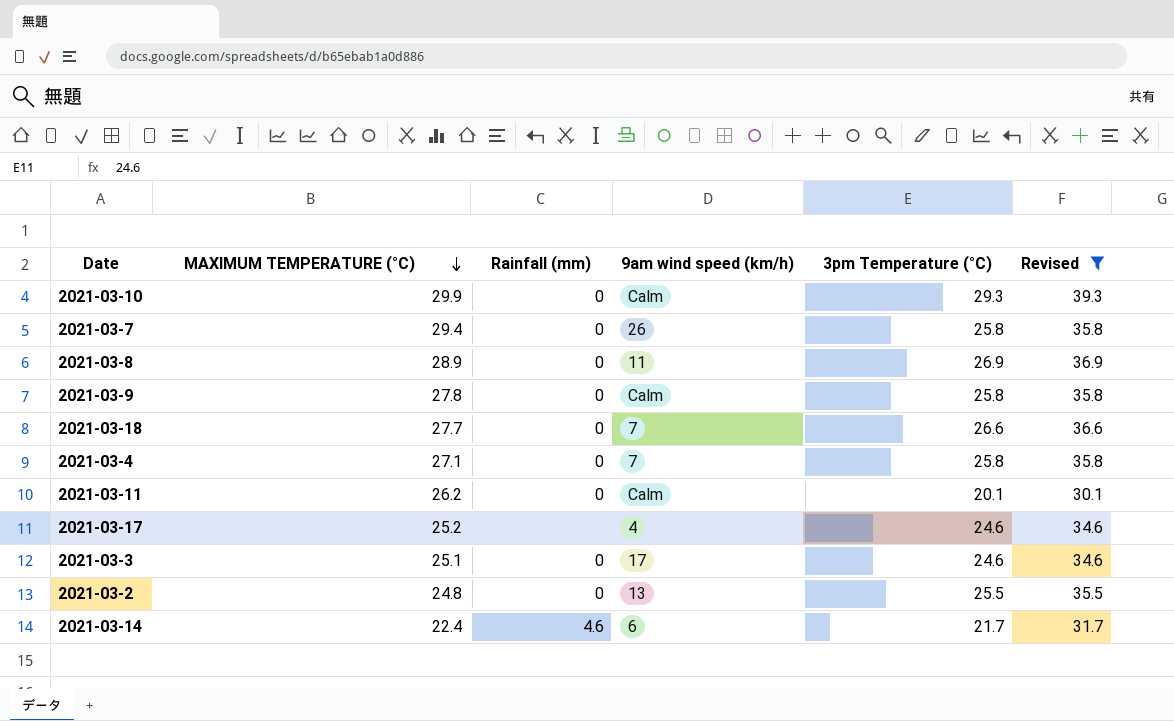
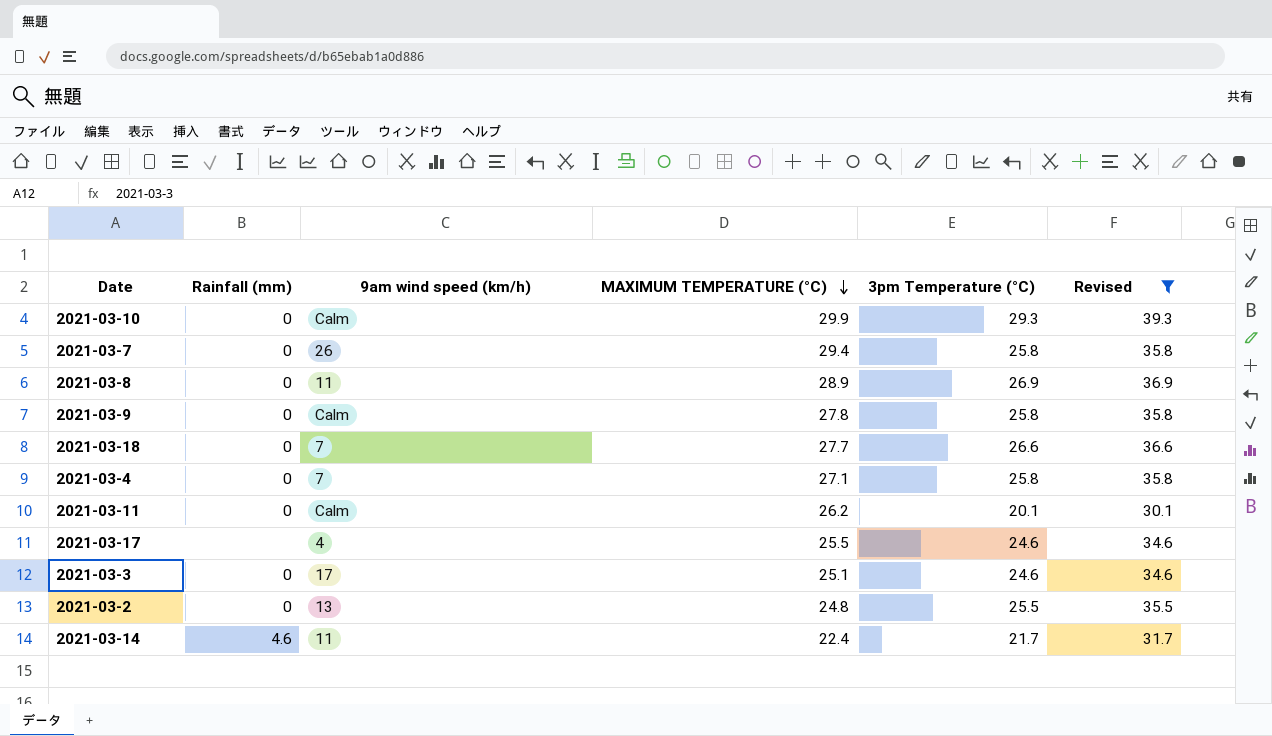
column MAXIMUM TEMPERATURE (°C) | position: 2 -> 4
2021-03-17 | MAXIMUM TEMPERATURE (°C): 25.2 -> 25.5
2021-03-14 | 9am wind speed (km/h): 6 -> 11

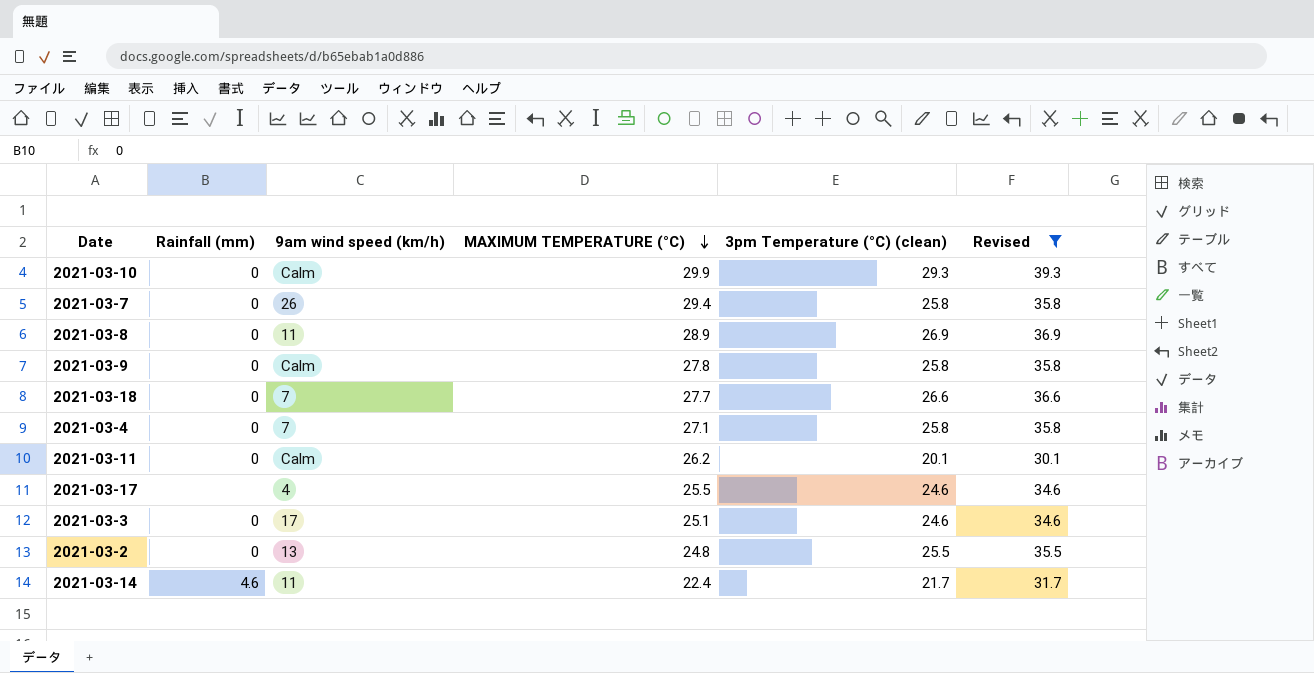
column name: 3pm Temperature (°C) -> 3pm Temperature (°C) (clean)

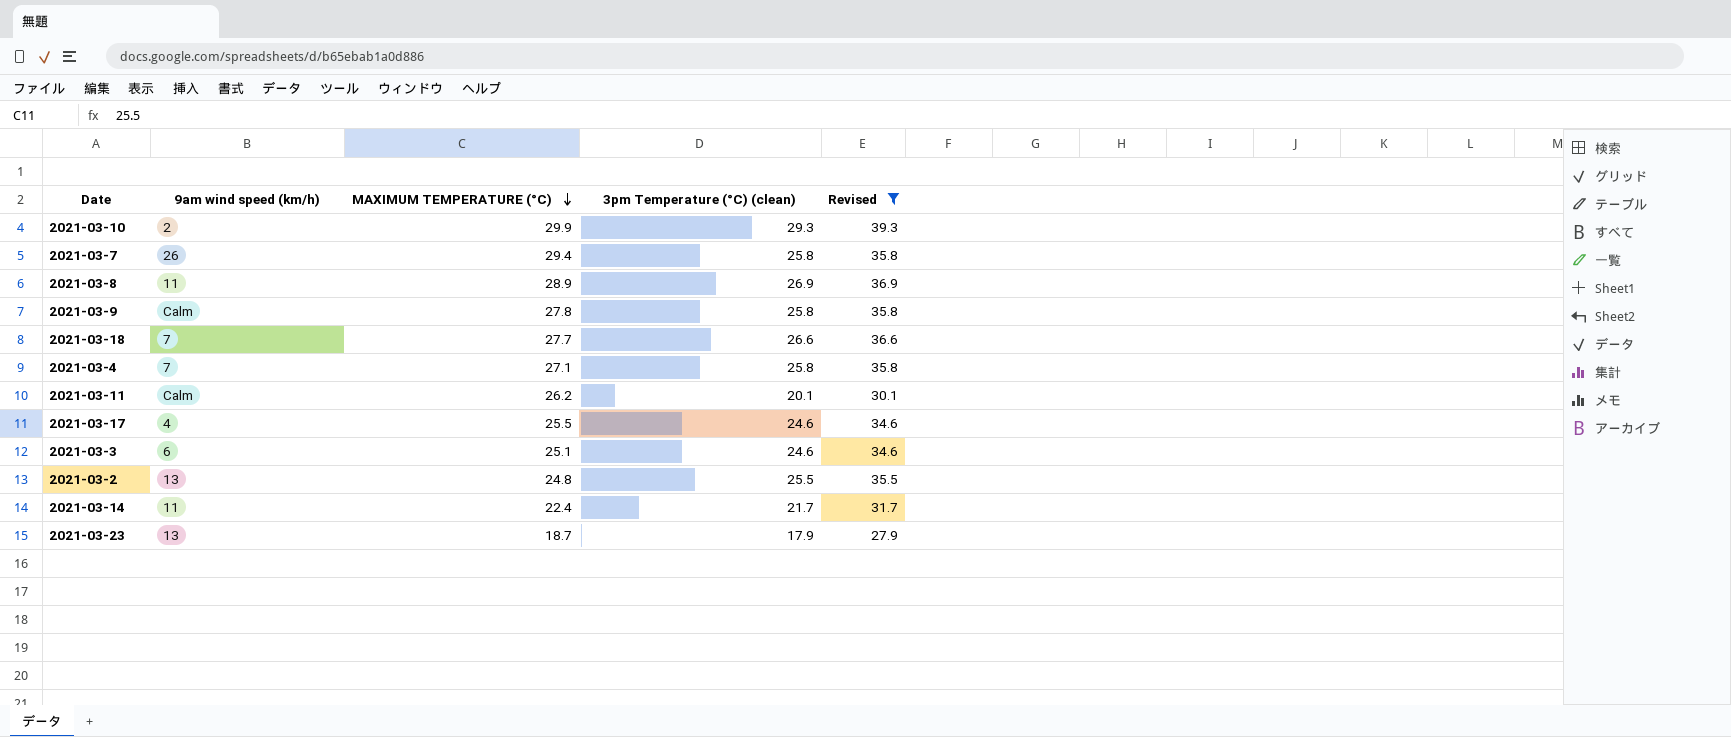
column Rainfall (mm) | position: 2 -> none
2021-03-10 | 9am wind speed (km/h): Calm -> 2
2021-03-3 | 9am wind speed (km/h): 17 -> 6
row 2021-03-23: none -> 13 | 18.7 | 17.9 | 27.9

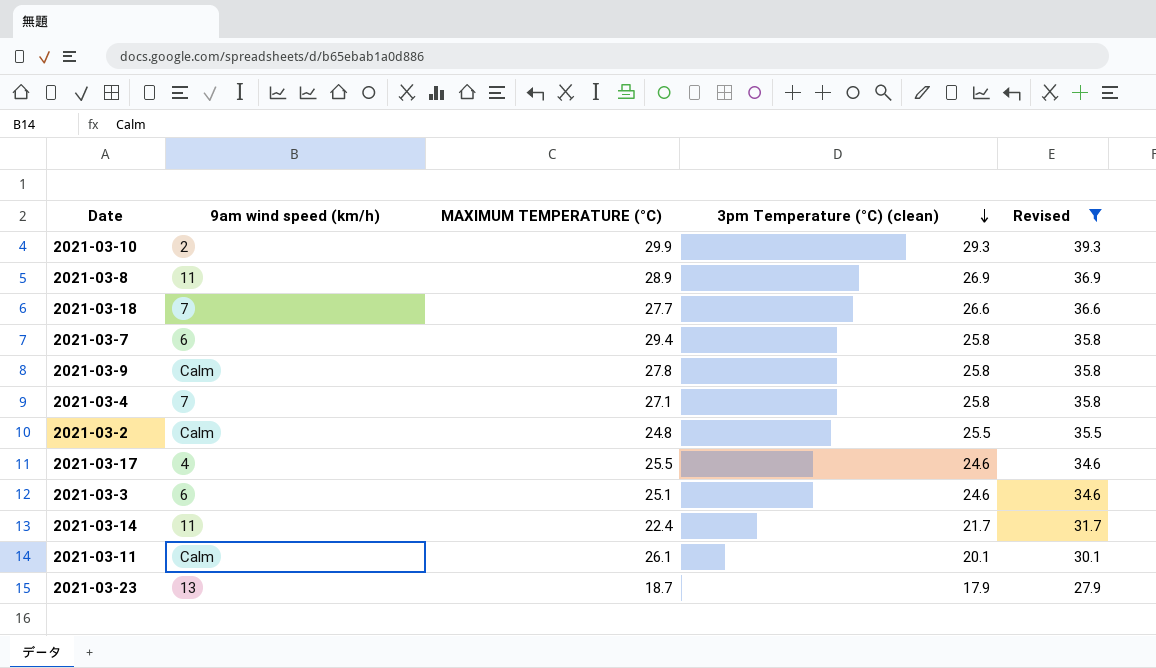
row order: MAXIMUM TEMPERATURE (°C) descending -> 3pm Temperature (°C) (clean) descending
2021-03-7 | 9am wind speed (km/h): 26 -> 6
2021-03-2 | 9am wind speed (km/h): 13 -> Calm
2021-03-11 | MAXIMUM TEMPERATURE (°C): 26.2 -> 26.1

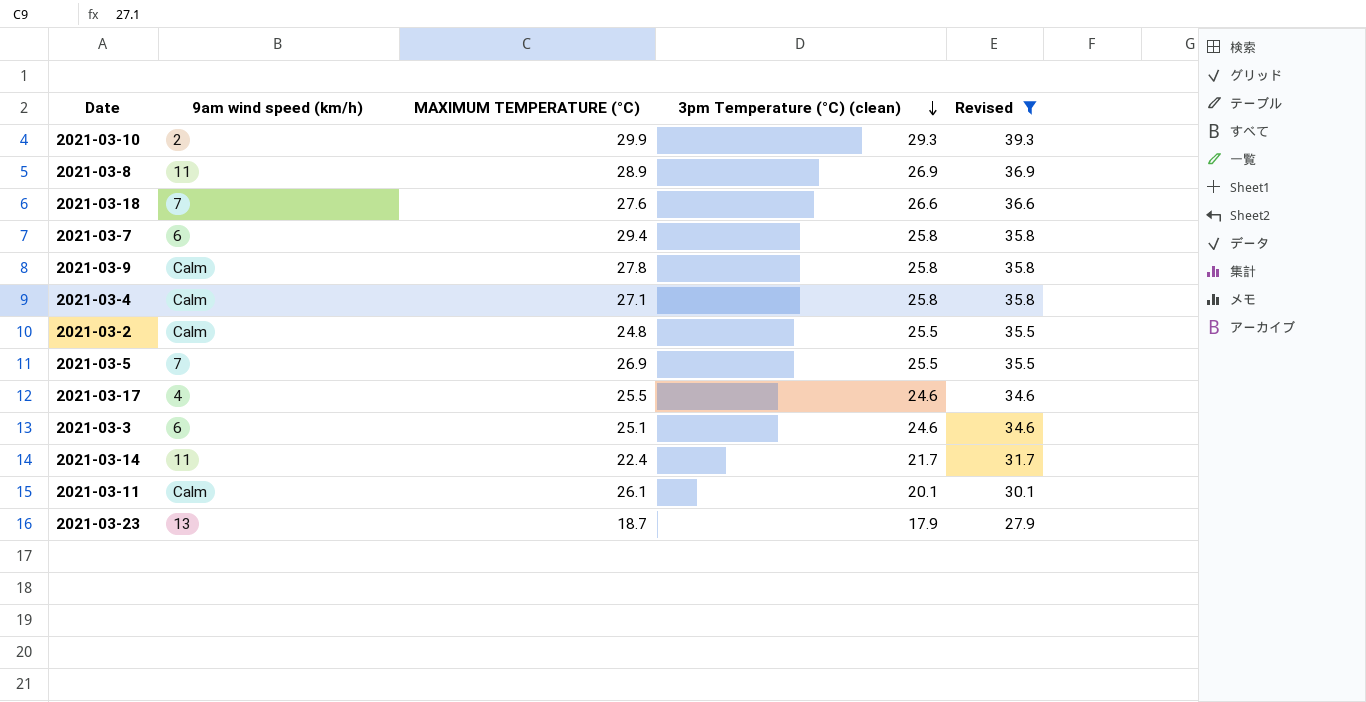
2021-03-18 | MAXIMUM TEMPERATURE (°C): 27.7 -> 27.6
2021-03-4 | 9am wind speed (km/h): 7 -> Calm
row 2021-03-5: none -> 7 | 26.9 | 25.5 | 35.5

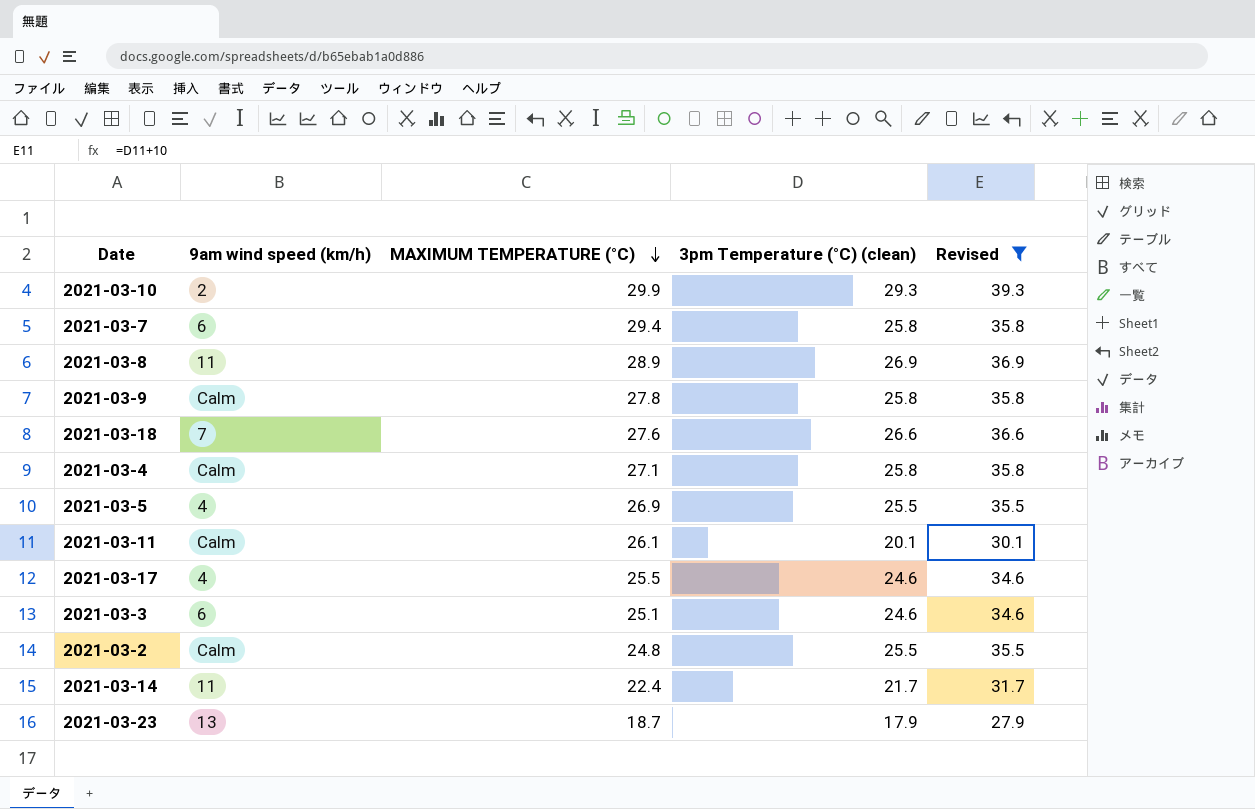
row order: 3pm Temperature (°C) (clean) descending -> MAXIMUM TEMPERATURE (°C) descending
2021-03-5 | 9am wind speed (km/h): 7 -> 4

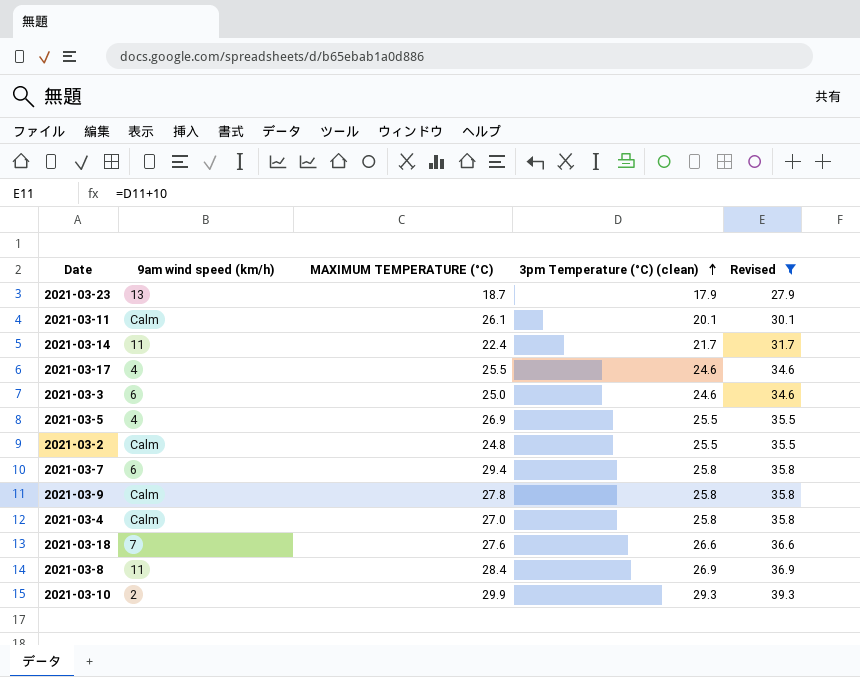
row order: MAXIMUM TEMPERATURE (°C) descending -> 3pm Temperature (°C) (clean) ascending
2021-03-3 | MAXIMUM TEMPERATURE (°C): 25.1 -> 25.0
2021-03-4 | MAXIMUM TEMPERATURE (°C): 27.1 -> 27.0
2021-03-8 | MAXIMUM TEMPERATURE (°C): 28.9 -> 28.4

